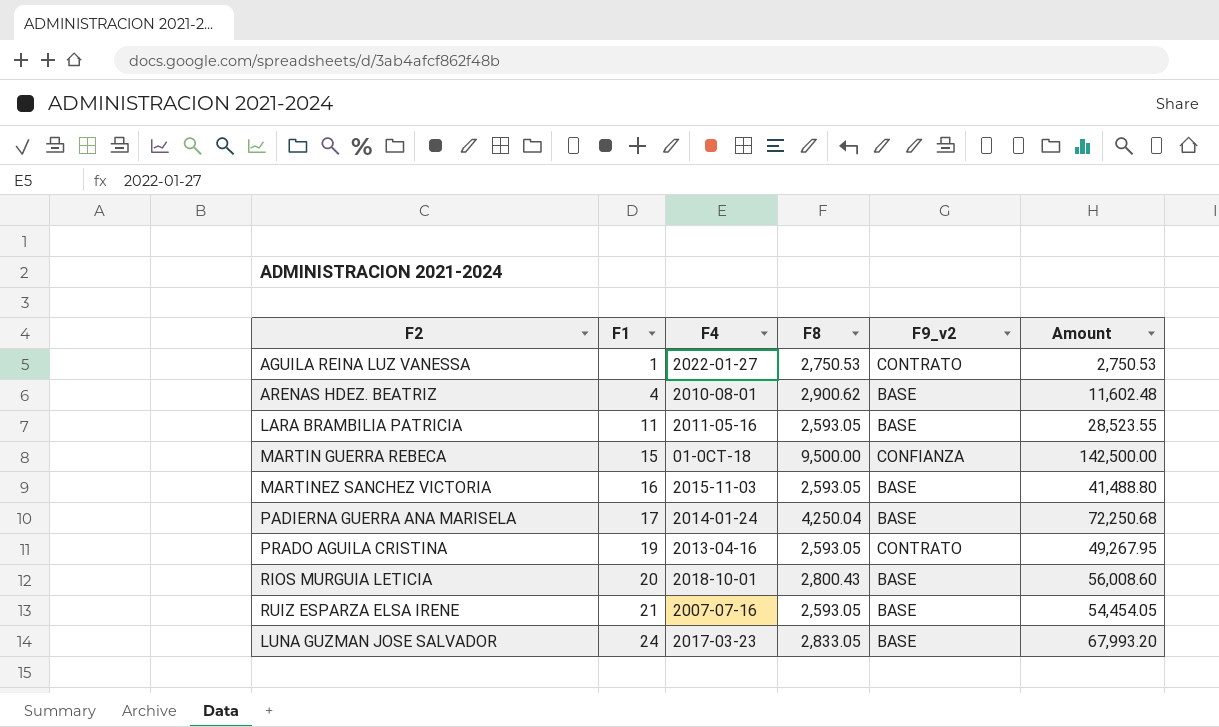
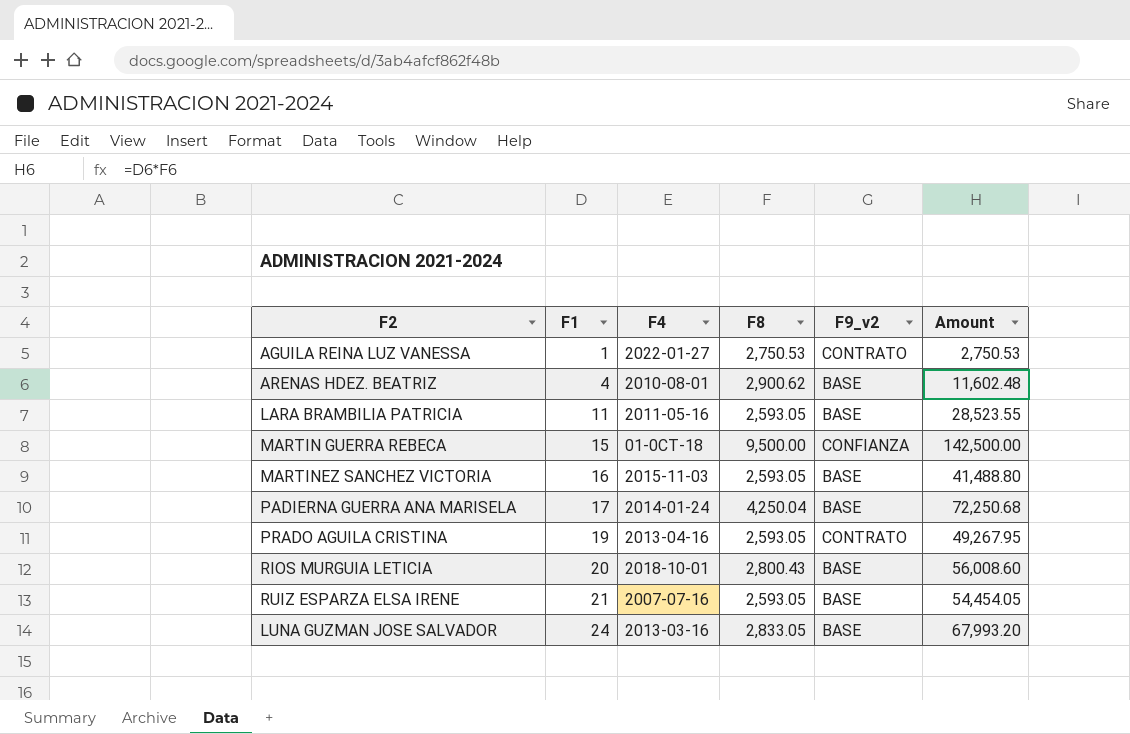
LUNA GUZMAN JOSE SALVADOR | F4: 2017-03-23 -> 2013-03-16

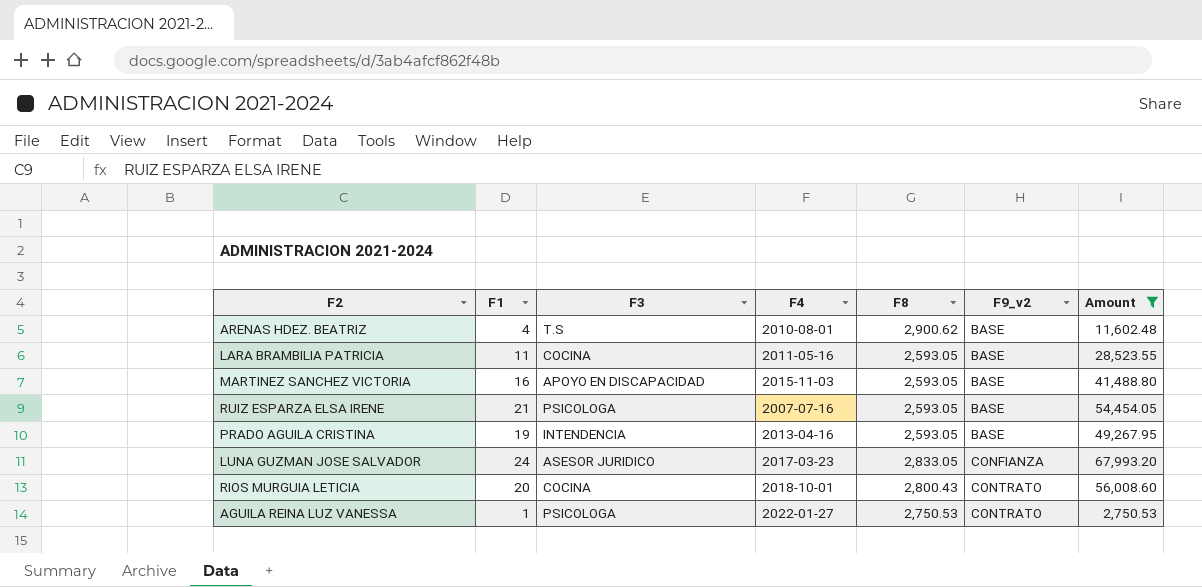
filter: none -> Amount <= 67,993.20
row order: F1 ascending -> F9_v2 ascending
column F3 | position: none -> 3
PRADO AGUILA CRISTINA | F9_v2: CONTRATO -> BASE
LUNA GUZMAN JOSE SALVADOR | F4: 2013-03-16 -> 2017-03-23
LUNA GUZMAN JOSE SALVADOR | F9_v2: BASE -> CONFIANZA
RIOS MURGUIA LETICIA | F9_v2: BASE -> CONTRATO

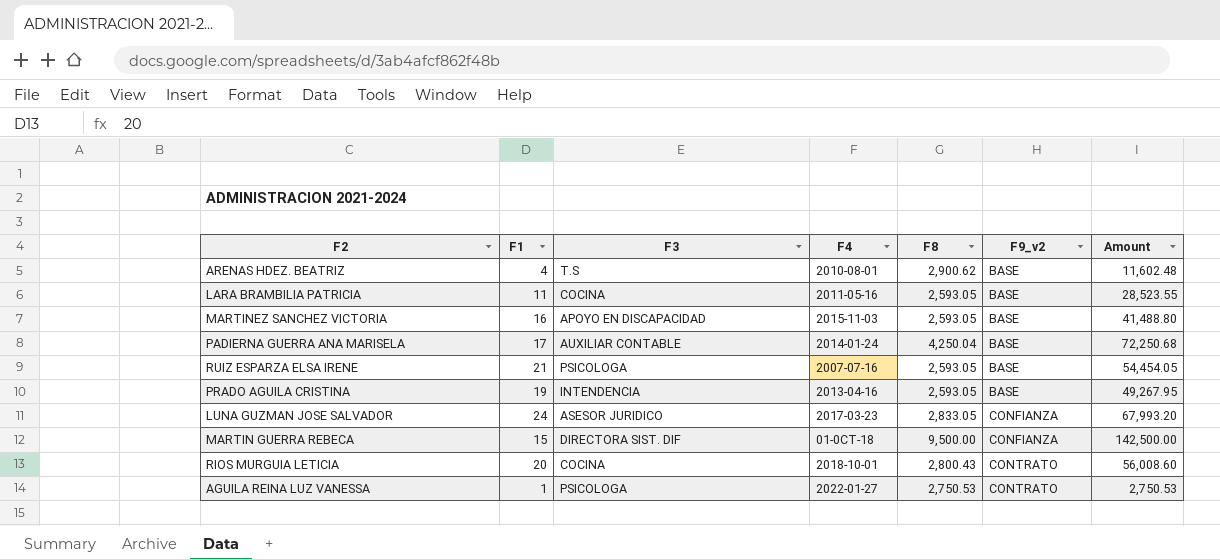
filter: Amount <= 67,993.20 -> none

